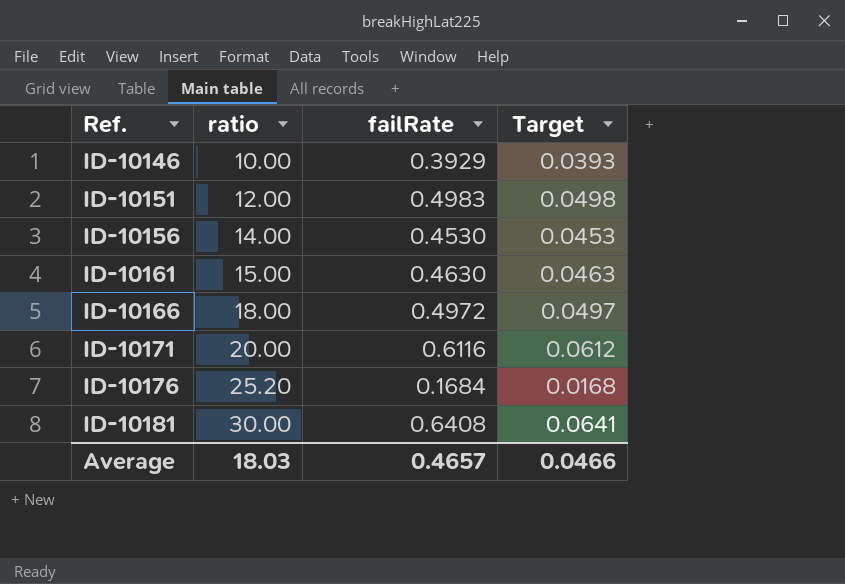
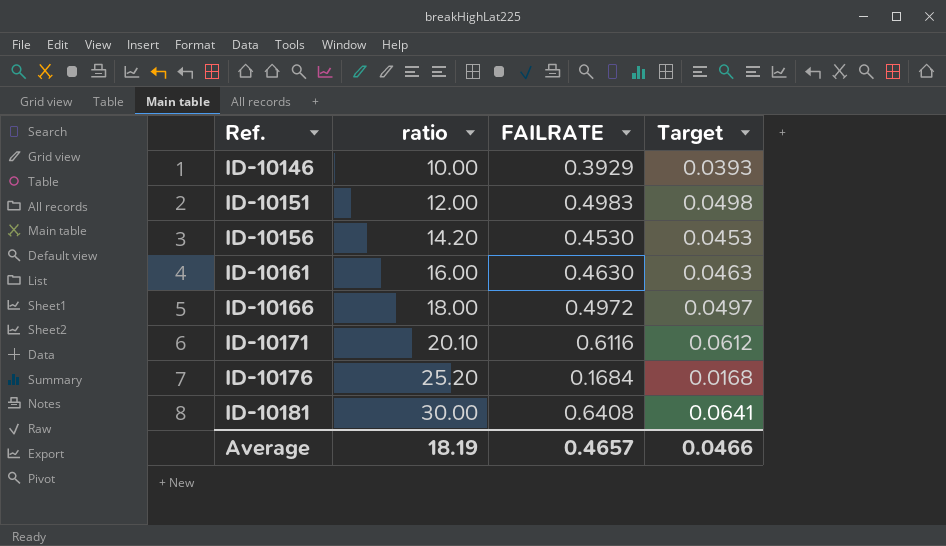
column name: failRate -> FAILRATE
ID-10156 | ratio: 14.00 -> 14.20
ID-10161 | ratio: 15.00 -> 16.00
ID-10171 | ratio: 20.00 -> 20.10
Average | ratio: 18.03 -> 18.19

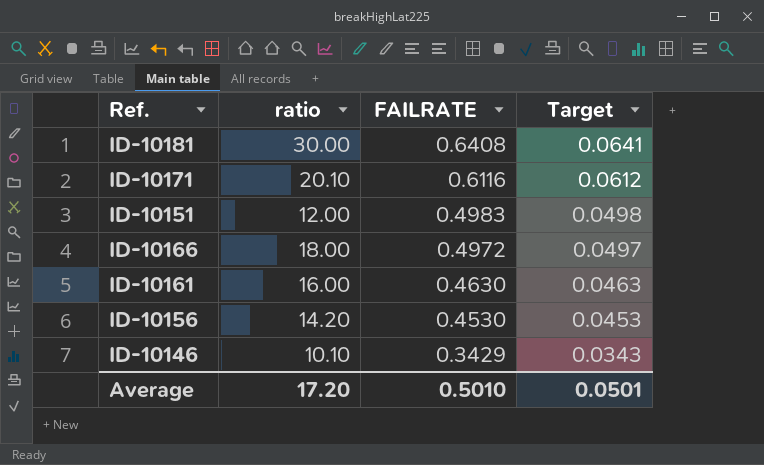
row order: Ref. ascending -> FAILRATE descending
row ID-10176: 25.20 | 0.1684 | 0.0168 -> none
ID-10146 | ratio: 10.00 -> 10.10
ID-10146 | FAILRATE: 0.3929 -> 0.3429
ID-10146 | Target: 0.0393 -> 0.0343
Average | ratio: 18.19 -> 17.20
Average | FAILRATE: 0.4657 -> 0.5010
Average | Target: 0.0466 -> 0.0501

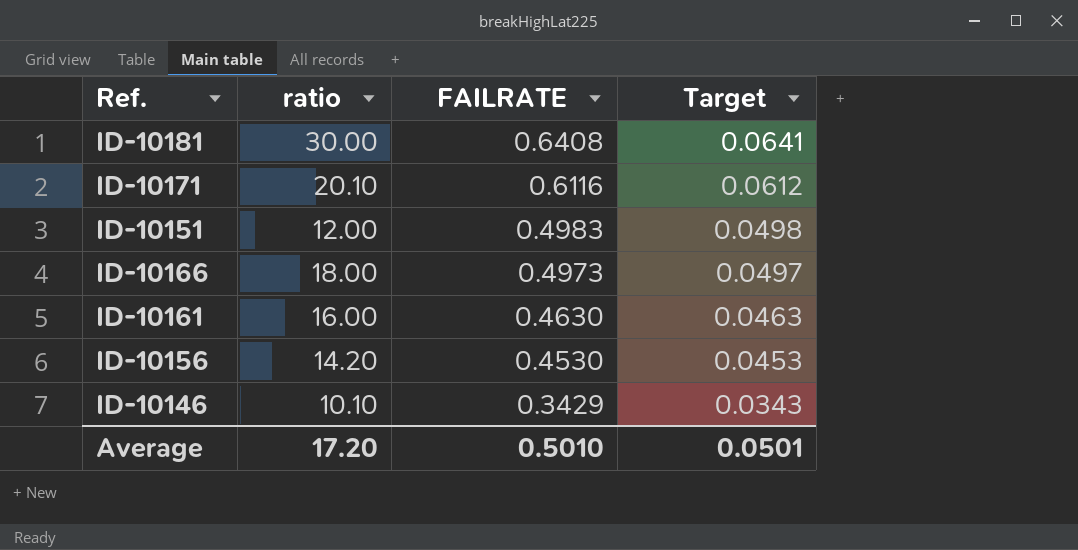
ID-10166 | FAILRATE: 0.4972 -> 0.4973

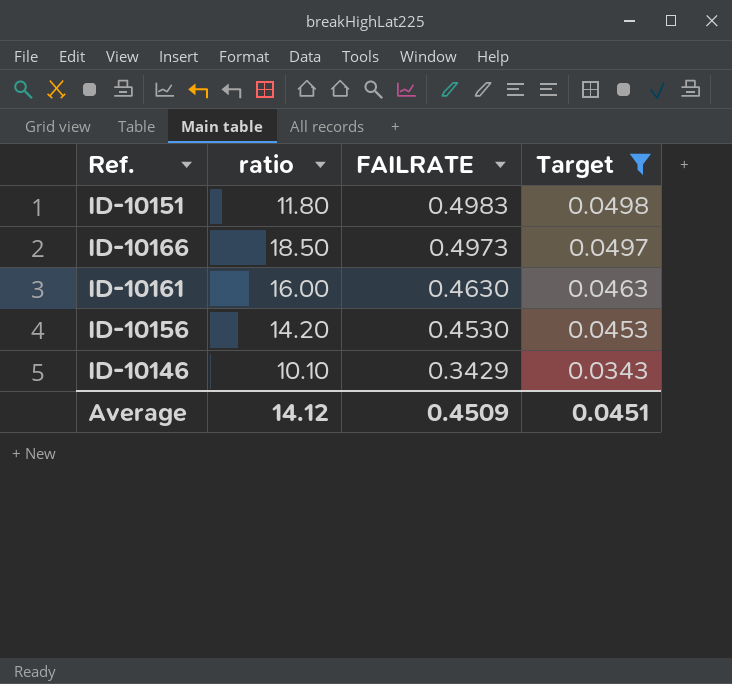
filter: none -> Target <= 0.0498
ID-10151 | ratio: 12.00 -> 11.80
ID-10166 | ratio: 18.00 -> 18.50
Average | ratio: 17.20 -> 14.12
Average | FAILRATE: 0.5010 -> 0.4509
Average | Target: 0.0501 -> 0.0451

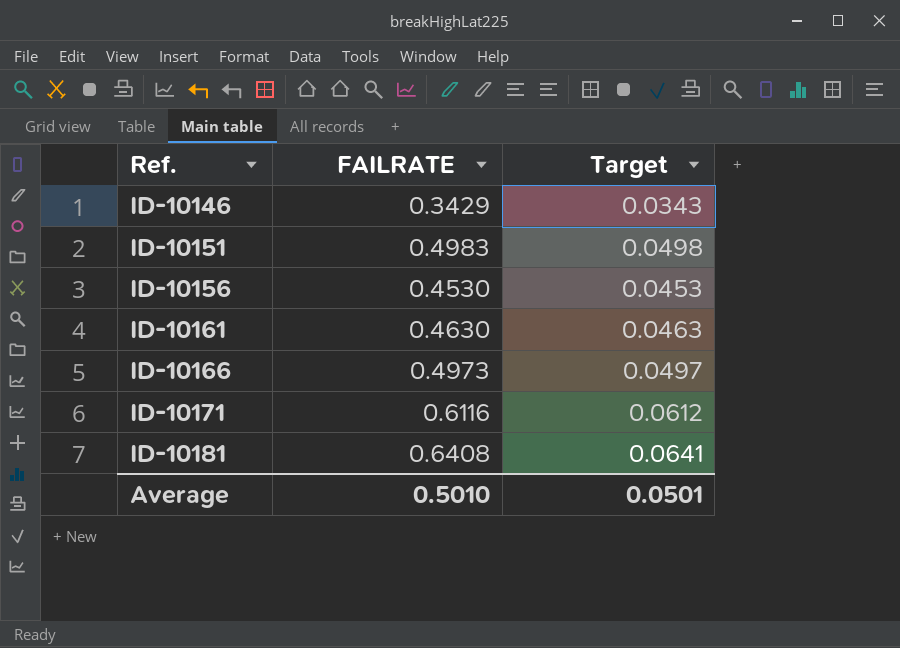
filter: Target <= 0.0498 -> none
row order: FAILRATE descending -> Ref. ascending
column ratio | position: 2 -> none
Average | FAILRATE: 0.4509 -> 0.5010
Average | Target: 0.0451 -> 0.0501

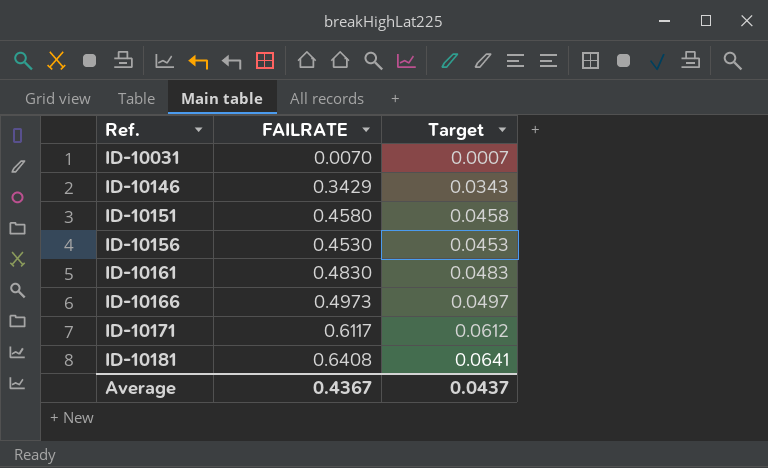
row ID-10031: none -> 0.0070 | 0.0007
ID-10151 | FAILRATE: 0.4983 -> 0.4580
ID-10151 | Target: 0.0498 -> 0.0458
ID-10161 | FAILRATE: 0.4630 -> 0.4830
ID-10161 | Target: 0.0463 -> 0.0483
ID-10171 | FAILRATE: 0.6116 -> 0.6117
Average | FAILRATE: 0.5010 -> 0.4367
Average | Target: 0.0501 -> 0.0437

